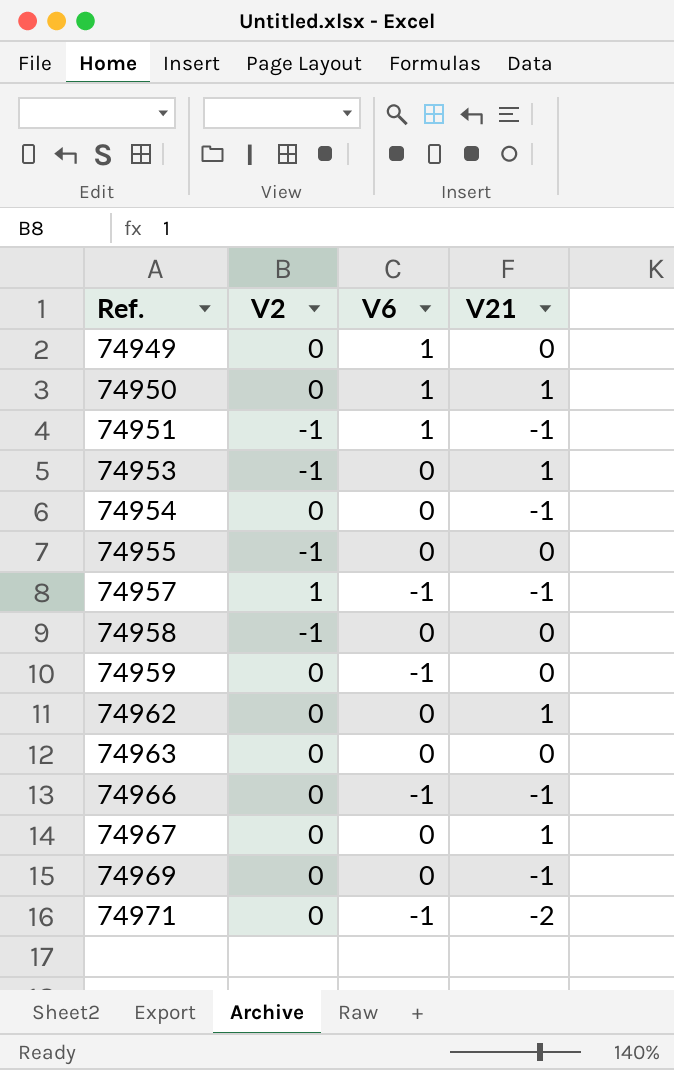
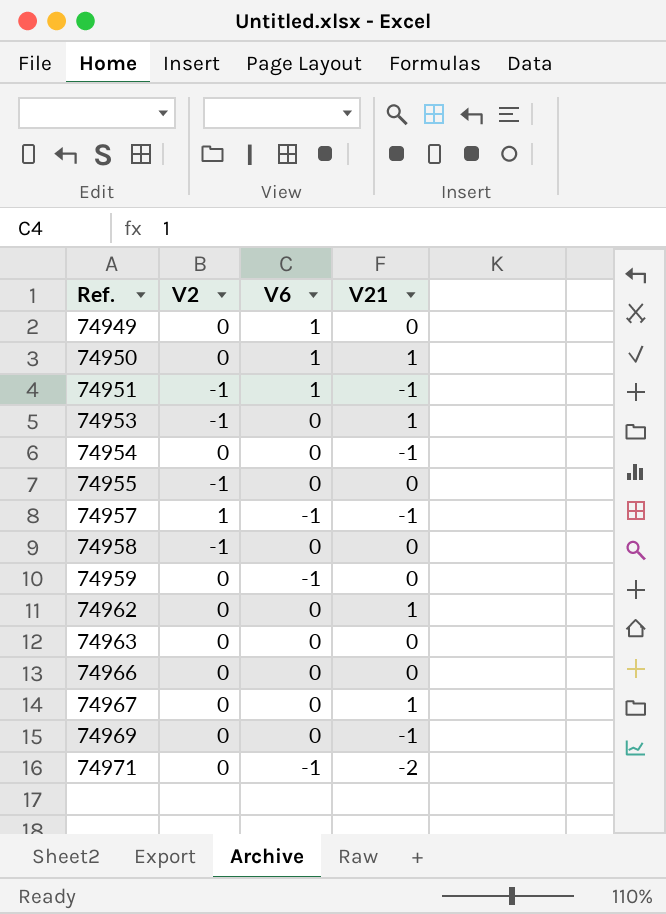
74966 | V6: -1 -> 0
74966 | V21: -1 -> 0

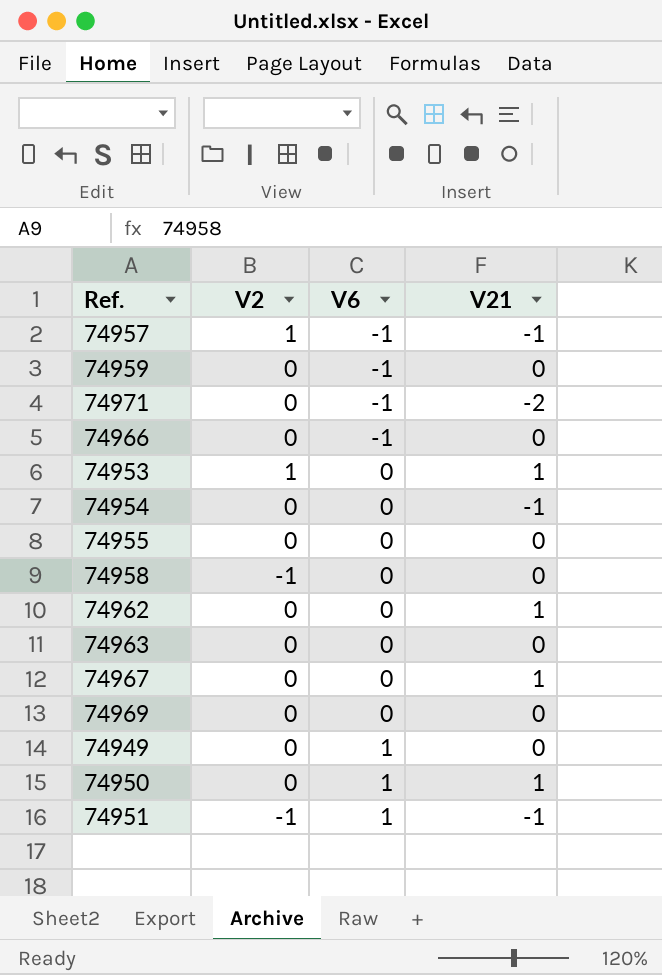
row order: Ref. ascending -> V6 ascending
74966 | V6: 0 -> -1
74953 | V2: -1 -> 1
74955 | V2: -1 -> 0
74969 | V21: -1 -> 0

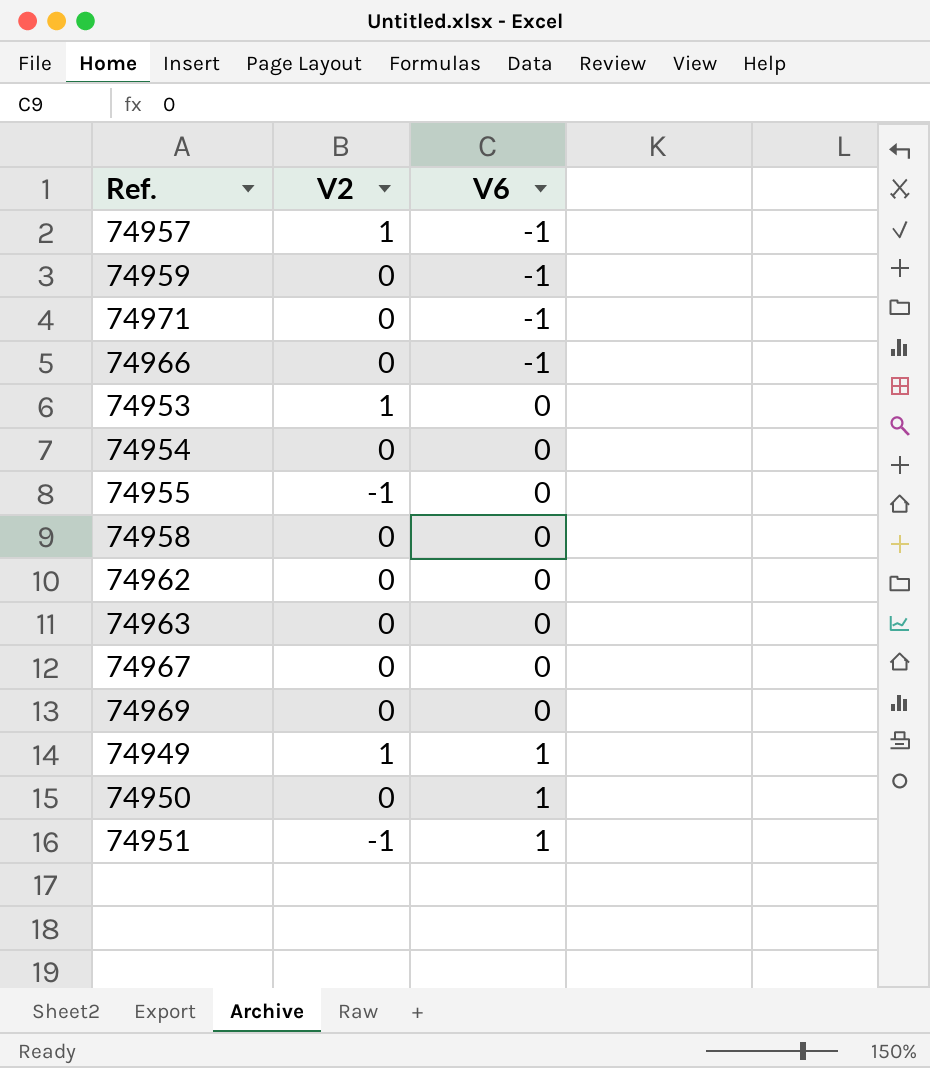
column V21 | position: 4 -> none
74955 | V2: 0 -> -1
74958 | V2: -1 -> 0
74949 | V2: 0 -> 1

